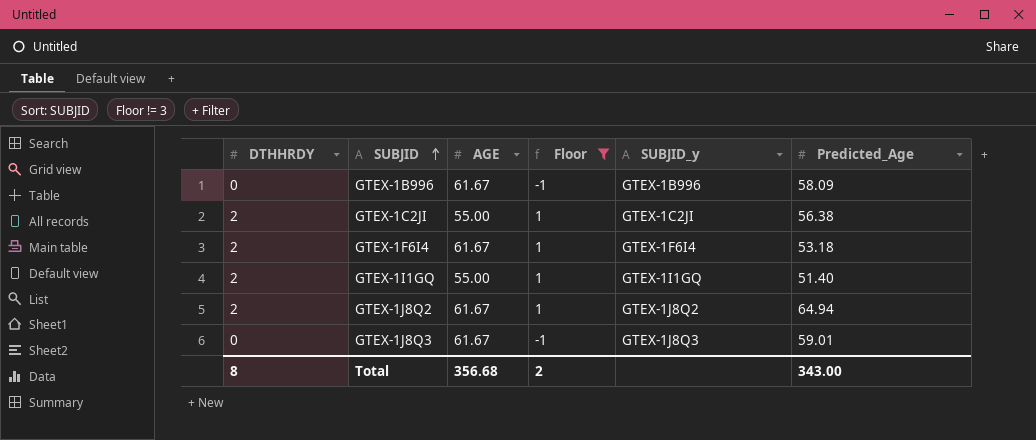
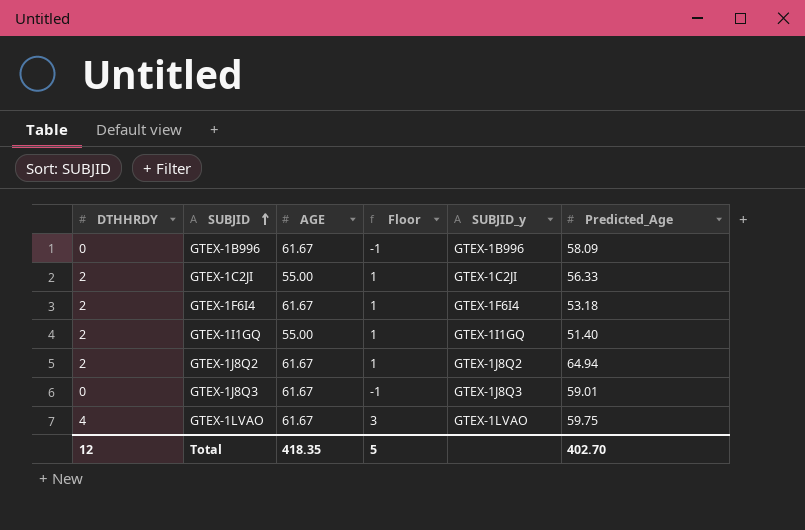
filter: Floor != 3 -> none
GTEX-1C2JI | Predicted_Age: 56.38 -> 56.33
Total | DTHHRDY: 8 -> 12
Total | AGE: 356.68 -> 418.35
Total | Floor: 2 -> 5
Total | Predicted_Age: 343.00 -> 402.70

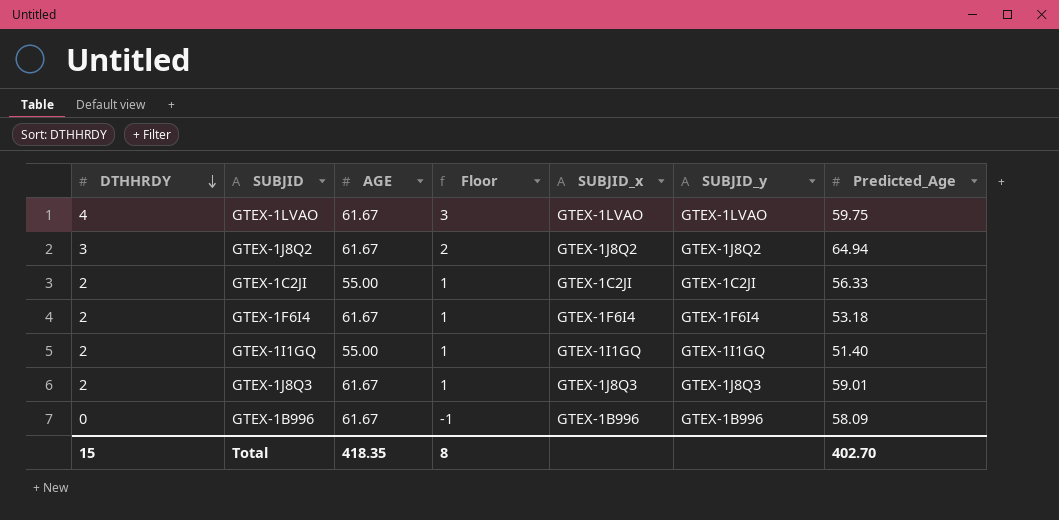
row order: SUBJID ascending -> DTHHRDY descending
column SUBJID_x | position: none -> 5
GTEX-1J8Q2 | DTHHRDY: 2 -> 3
GTEX-1J8Q2 | Floor: 1 -> 2
GTEX-1J8Q3 | DTHHRDY: 0 -> 2
GTEX-1J8Q3 | Floor: -1 -> 1
Total | DTHHRDY: 12 -> 15
Total | Floor: 5 -> 8

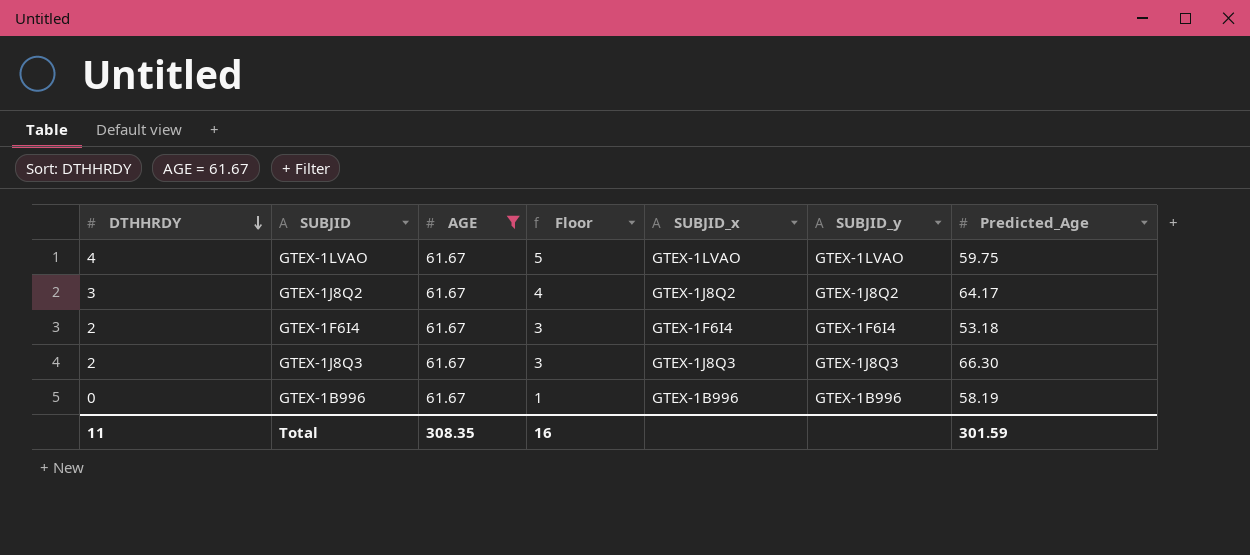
filter: none -> AGE = 61.67
column Floor | formula: [DTHHRDY] - 1 -> [DTHHRDY] + 1
GTEX-1J8Q2 | Predicted_Age: 64.94 -> 64.17
GTEX-1J8Q3 | Predicted_Age: 59.01 -> 66.30
GTEX-1B996 | Predicted_Age: 58.09 -> 58.19
Total | DTHHRDY: 15 -> 11
Total | AGE: 418.35 -> 308.35
Total | Floor: 8 -> 16
Total | Predicted_Age: 402.70 -> 301.59

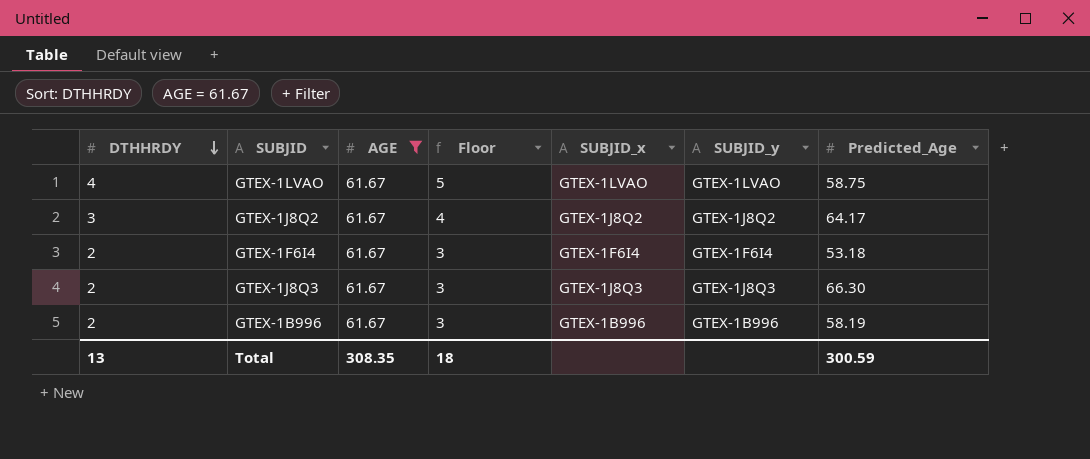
GTEX-1LVAO | Predicted_Age: 59.75 -> 58.75
GTEX-1B996 | DTHHRDY: 0 -> 2
GTEX-1B996 | Floor: 1 -> 3
Total | DTHHRDY: 11 -> 13
Total | Floor: 16 -> 18
Total | Predicted_Age: 301.59 -> 300.59

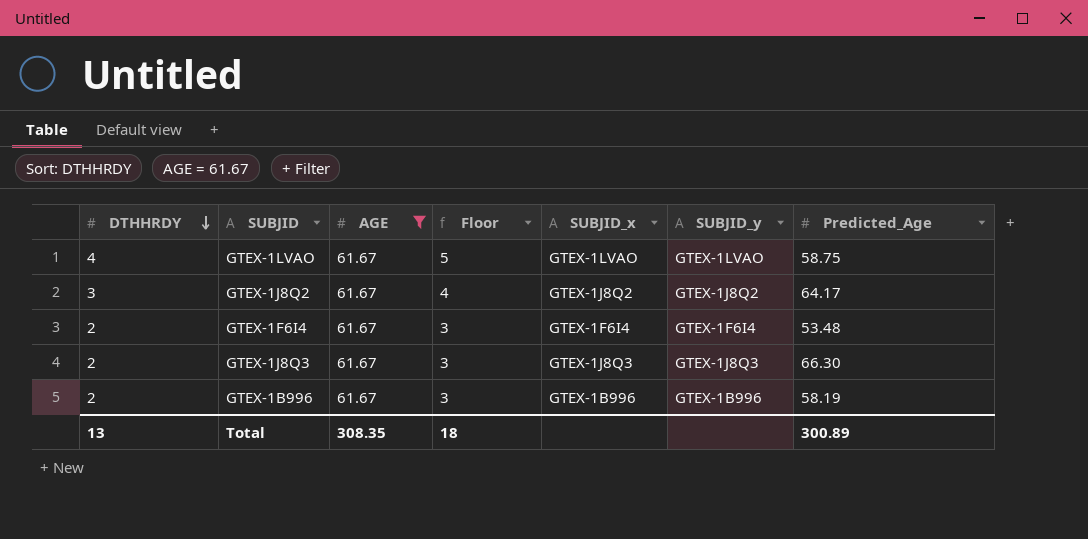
GTEX-1F6I4 | Predicted_Age: 53.18 -> 53.48
Total | Predicted_Age: 300.59 -> 300.89

